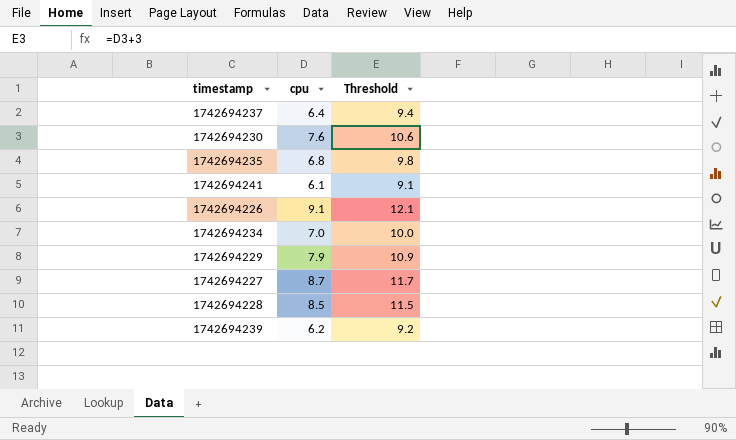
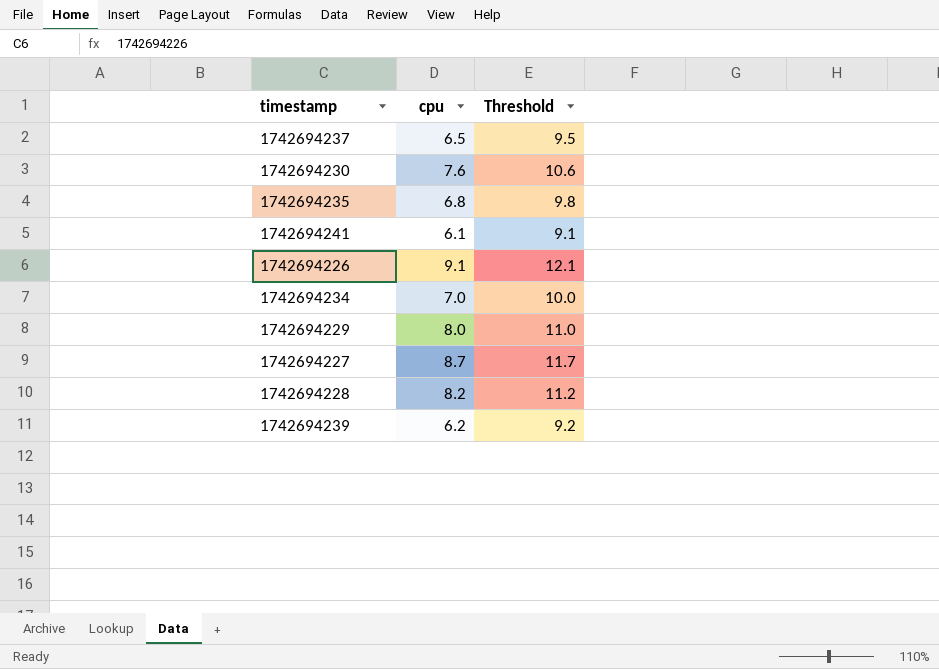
1742694237 | cpu: 6.4 -> 6.5
1742694237 | Threshold: 9.4 -> 9.5
1742694229 | cpu: 7.9 -> 8.0
1742694229 | Threshold: 10.9 -> 11.0
1742694228 | cpu: 8.5 -> 8.2
1742694228 | Threshold: 11.5 -> 11.2

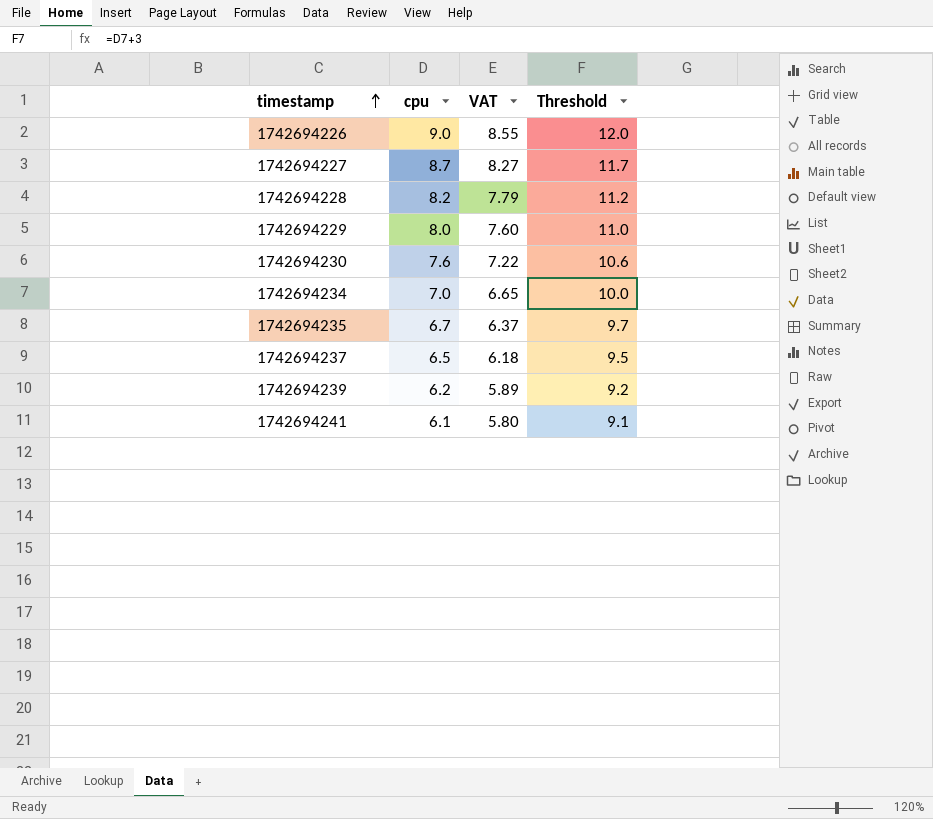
row order: none -> timestamp ascending
column VAT | formula: none -> [cpu] * 0.95
1742694226 | cpu: 9.1 -> 9.0
1742694226 | Threshold: 12.1 -> 12.0
1742694235 | cpu: 6.8 -> 6.7
1742694235 | Threshold: 9.8 -> 9.7

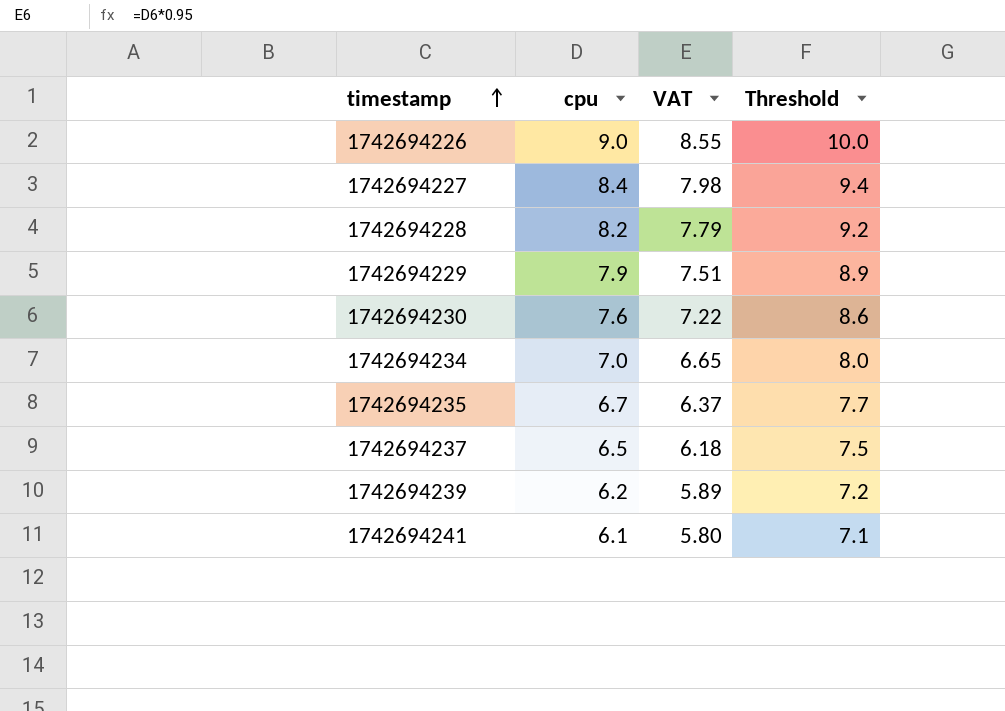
column Threshold | formula: [cpu] + 3 -> [cpu] + 1
1742694227 | cpu: 8.7 -> 8.4
1742694227 | VAT: 8.27 -> 7.98
1742694229 | cpu: 8.0 -> 7.9
1742694229 | VAT: 7.60 -> 7.51

